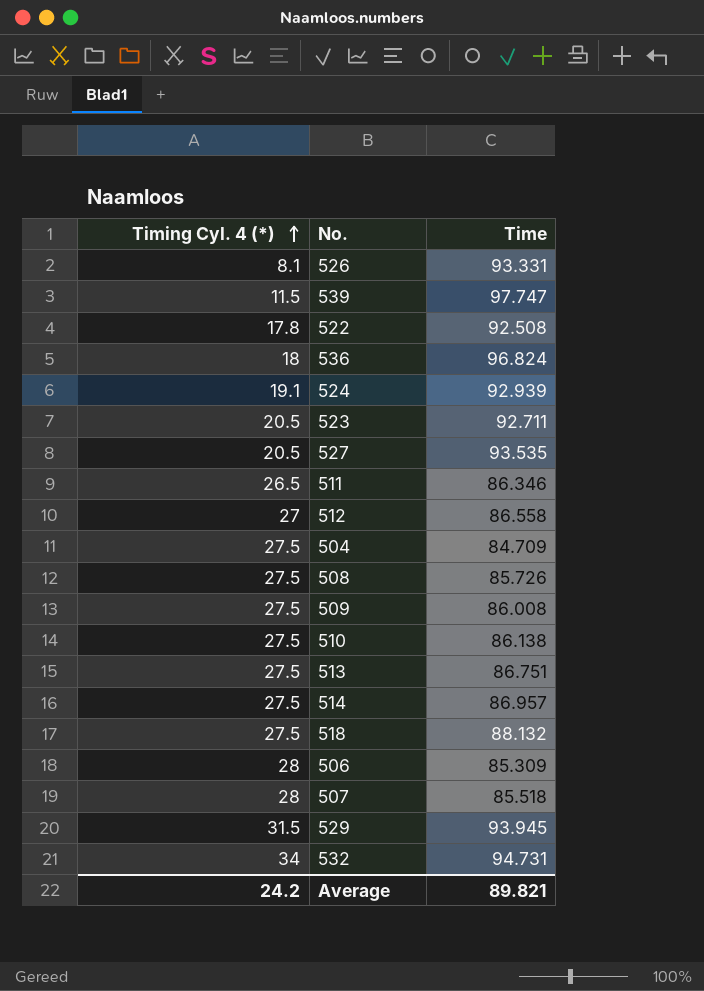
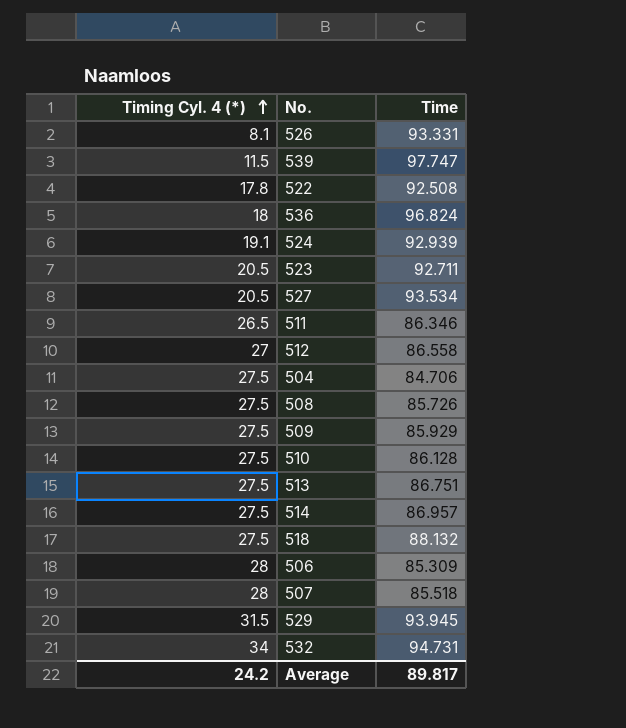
527 | Time: 93.535 -> 93.534
504 | Time: 84.709 -> 84.706
509 | Time: 86.008 -> 85.929
510 | Time: 86.138 -> 86.128
Average | Time: 89.821 -> 89.817

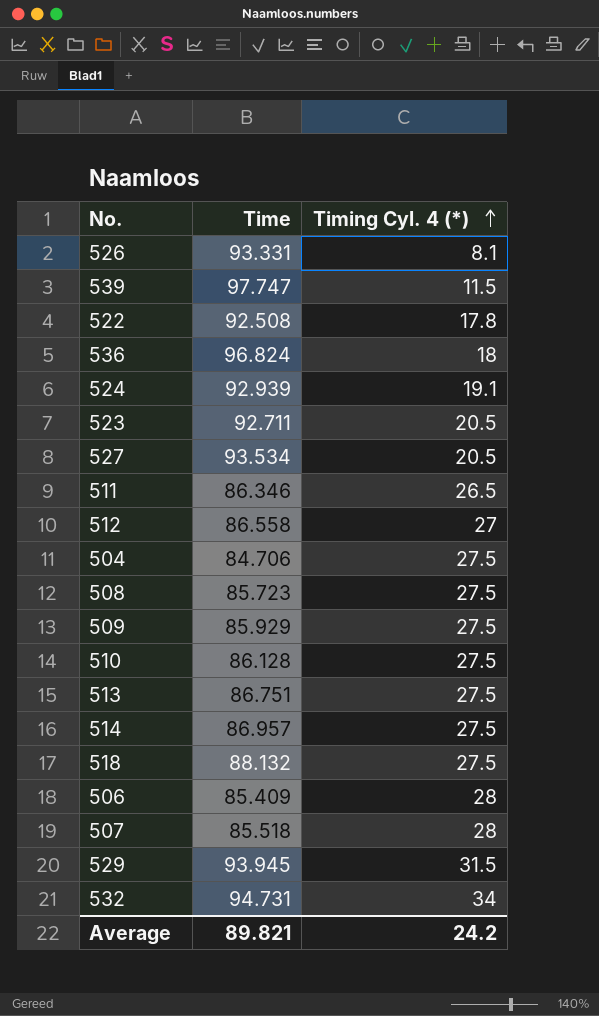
column Timing Cyl. 4 (*) | position: 1 -> 3
508 | Time: 85.726 -> 85.723
506 | Time: 85.309 -> 85.409
Average | Time: 89.817 -> 89.821

